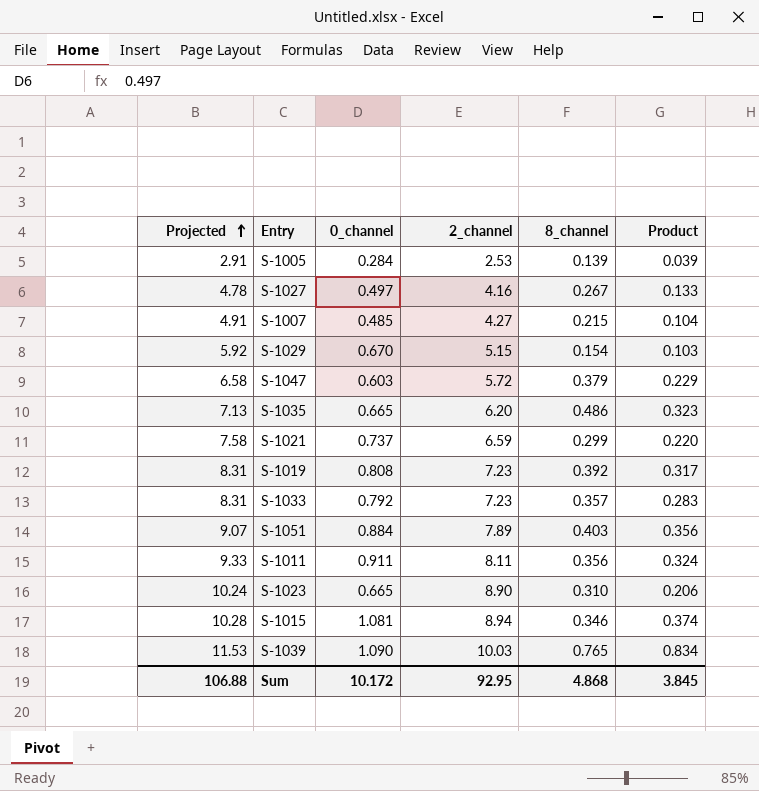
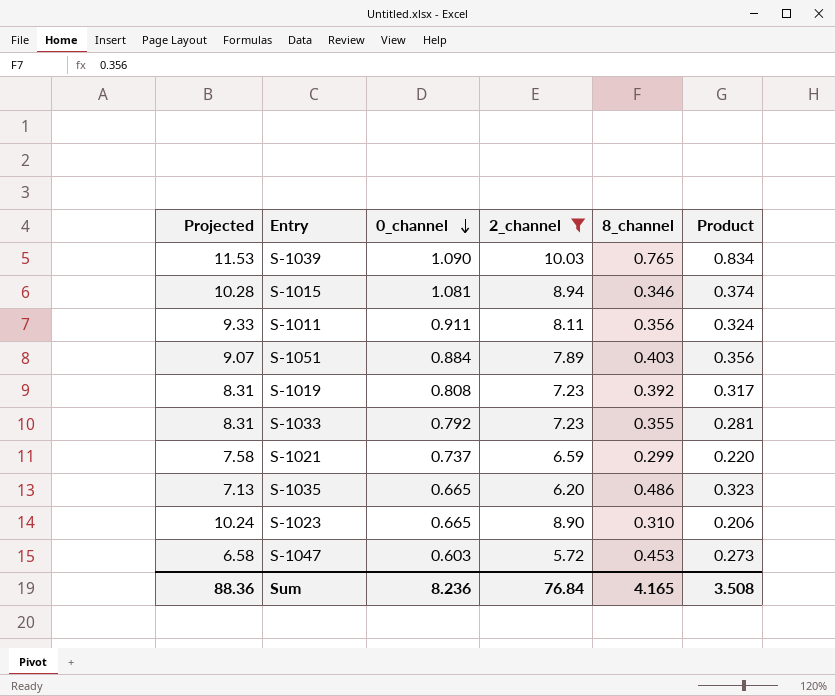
filter: none -> 2_channel >= 5.72
row order: Projected ascending -> 0_channel descending
S-1033 | 8_channel: 0.357 -> 0.355
S-1033 | Product: 0.283 -> 0.281
S-1047 | 8_channel: 0.379 -> 0.453
S-1047 | Product: 0.229 -> 0.273
Sum | Projected: 106.88 -> 88.36
Sum | 0_channel: 10.172 -> 8.236
Sum | 2_channel: 92.95 -> 76.84
Sum | 8_channel: 4.868 -> 4.165
Sum | Product: 3.845 -> 3.508

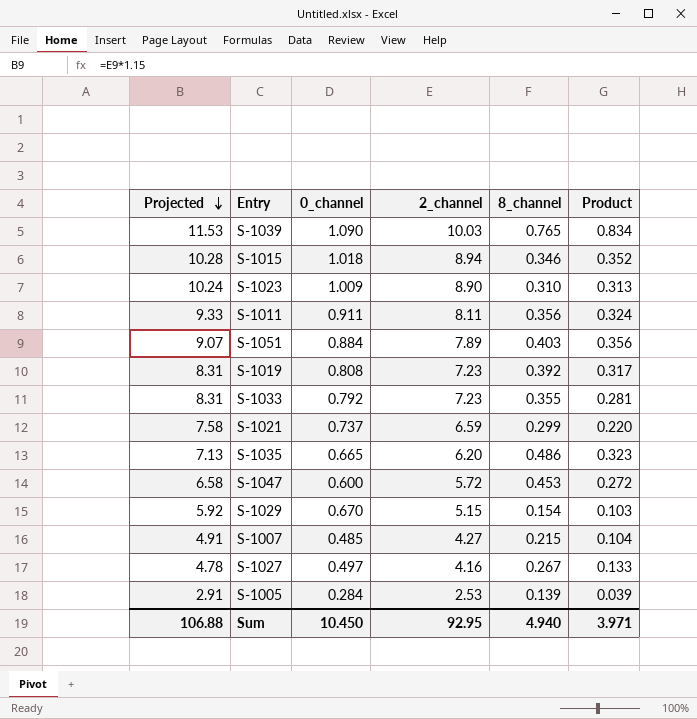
filter: 2_channel >= 5.72 -> none
row order: 0_channel descending -> Projected descending
S-1015 | 0_channel: 1.081 -> 1.018
S-1015 | Product: 0.374 -> 0.352
S-1023 | 0_channel: 0.665 -> 1.009
S-1023 | Product: 0.206 -> 0.313
S-1047 | 0_channel: 0.603 -> 0.600
S-1047 | Product: 0.273 -> 0.272
Sum | Projected: 88.36 -> 106.88
Sum | 0_channel: 8.236 -> 10.450
Sum | 2_channel: 76.84 -> 92.95
Sum | 8_channel: 4.165 -> 4.940
Sum | Product: 3.508 -> 3.971

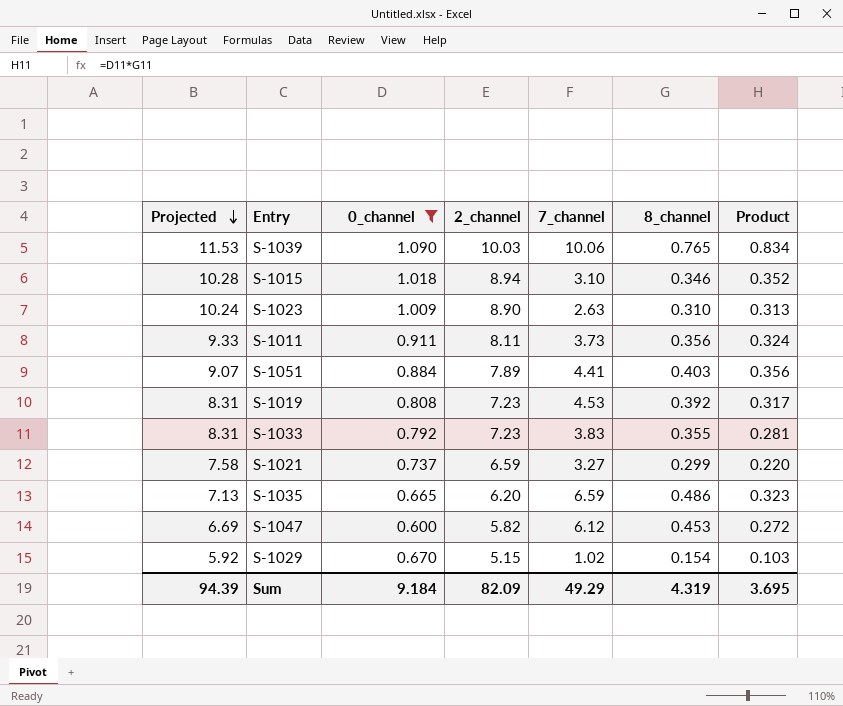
filter: none -> 0_channel >= 0.600
column 7_channel | position: none -> 5
S-1047 | Projected: 6.58 -> 6.69
S-1047 | 2_channel: 5.72 -> 5.82
Sum | Projected: 106.88 -> 94.39
Sum | 0_channel: 10.450 -> 9.184
Sum | 2_channel: 92.95 -> 82.09
Sum | 8_channel: 4.940 -> 4.319
Sum | Product: 3.971 -> 3.695

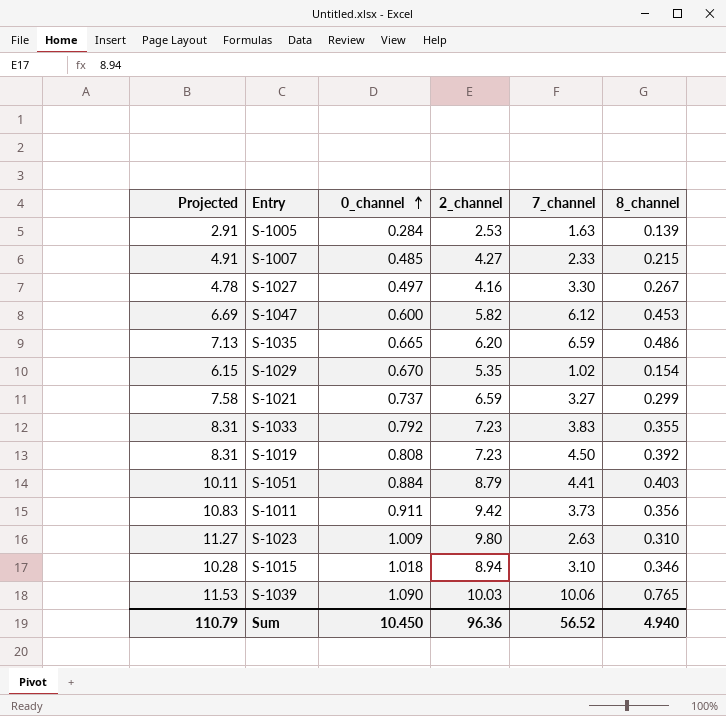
filter: 0_channel >= 0.600 -> none
row order: Projected descending -> 0_channel ascending
column Product | formula: [0_channel] * [8_channel] -> none
S-1029 | Projected: 5.92 -> 6.15
S-1029 | 2_channel: 5.15 -> 5.35
S-1019 | 7_channel: 4.53 -> 4.50
S-1051 | Projected: 9.07 -> 10.11
S-1051 | 2_channel: 7.89 -> 8.79
S-1011 | Projected: 9.33 -> 10.83
S-1011 | 2_channel: 8.11 -> 9.42
S-1023 | Projected: 10.24 -> 11.27
S-1023 | 2_channel: 8.90 -> 9.80
Sum | Projected: 94.39 -> 110.79
Sum | 0_channel: 9.184 -> 10.450
Sum | 2_channel: 82.09 -> 96.36
Sum | 7_channel: 49.29 -> 56.52
Sum | 8_channel: 4.319 -> 4.940

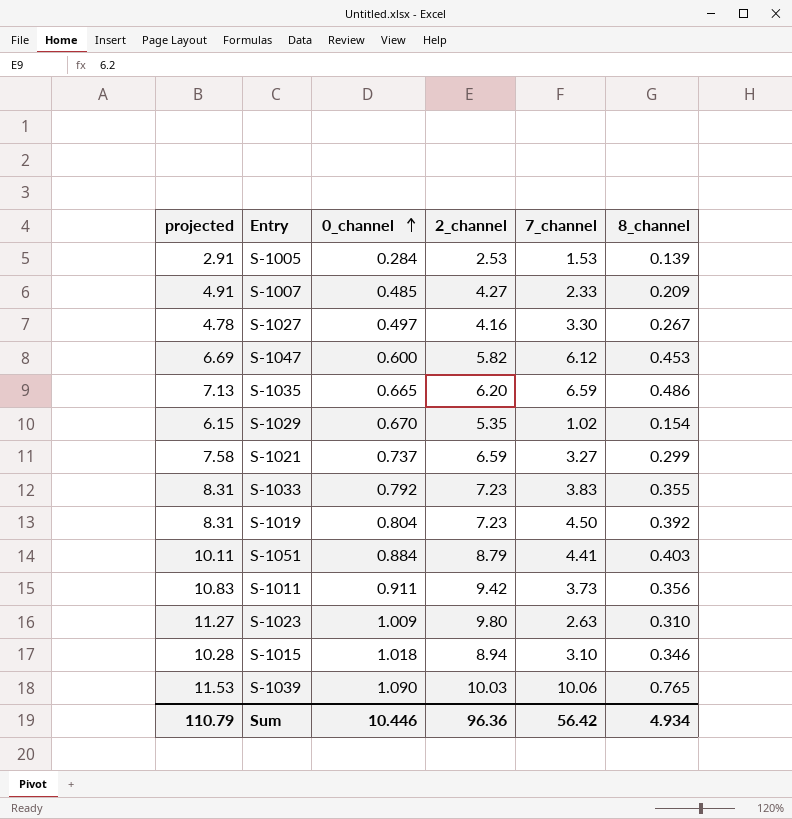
column name: Projected -> projected
S-1005 | 7_channel: 1.63 -> 1.53
S-1007 | 8_channel: 0.215 -> 0.209
S-1019 | 0_channel: 0.808 -> 0.804
Sum | 0_channel: 10.450 -> 10.446
Sum | 7_channel: 56.52 -> 56.42
Sum | 8_channel: 4.940 -> 4.934

